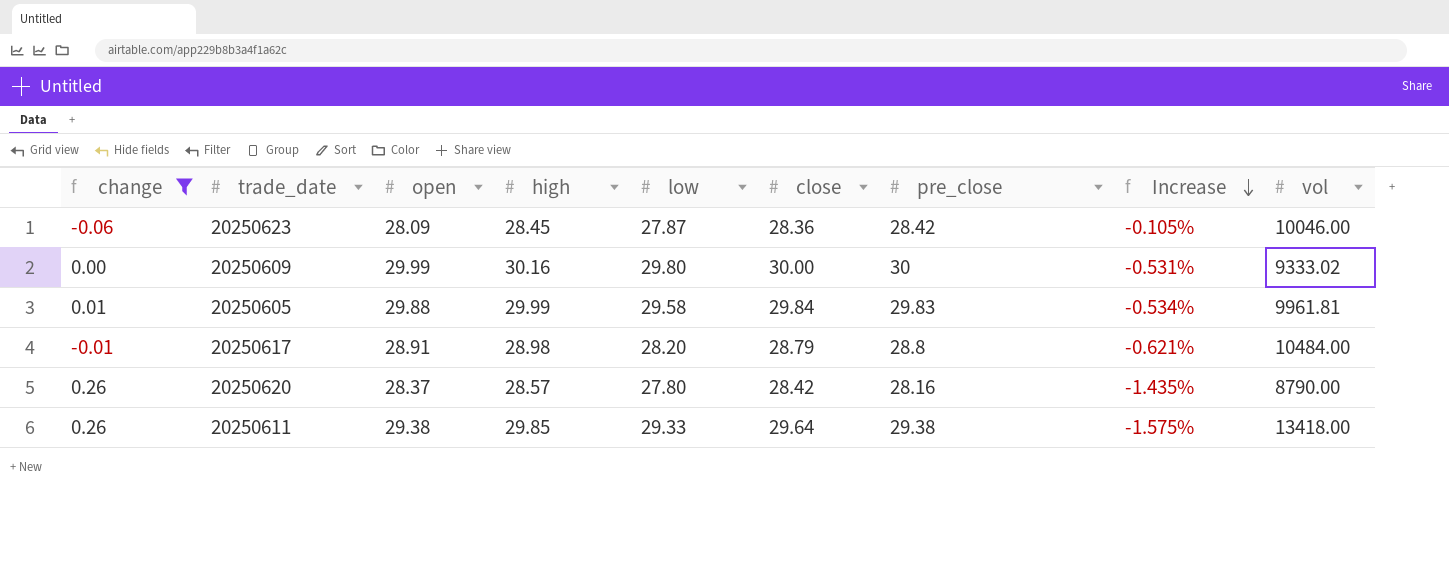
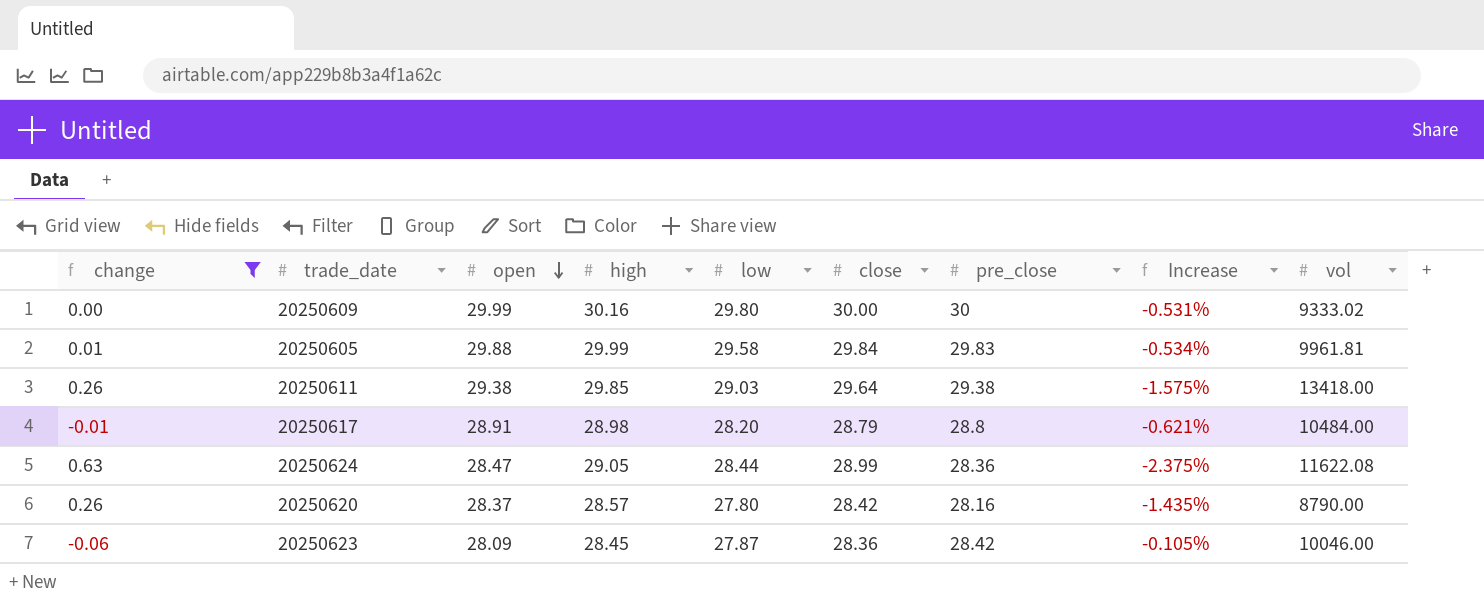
row order: Increase descending -> open descending
20250611 | low: 29.33 -> 29.03
row 20250624: none -> 0.63 | 28.47 | 29.05 | 28.44 | 28.99 | 28.36 | -2.375% | 11622.08

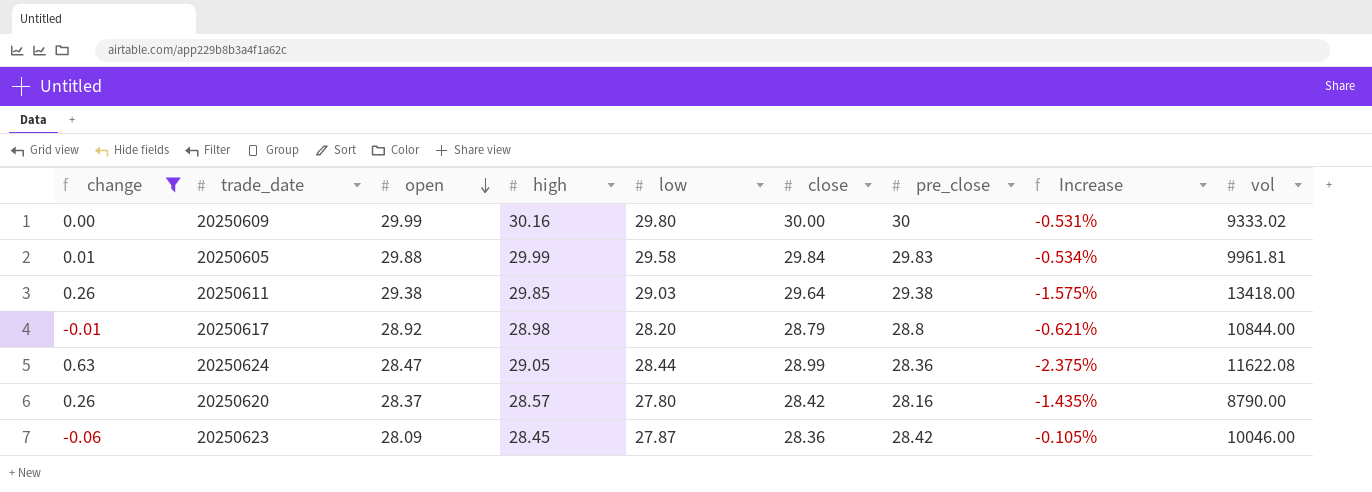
20250617 | open: 28.91 -> 28.92
20250617 | vol: 10484.00 -> 10844.00

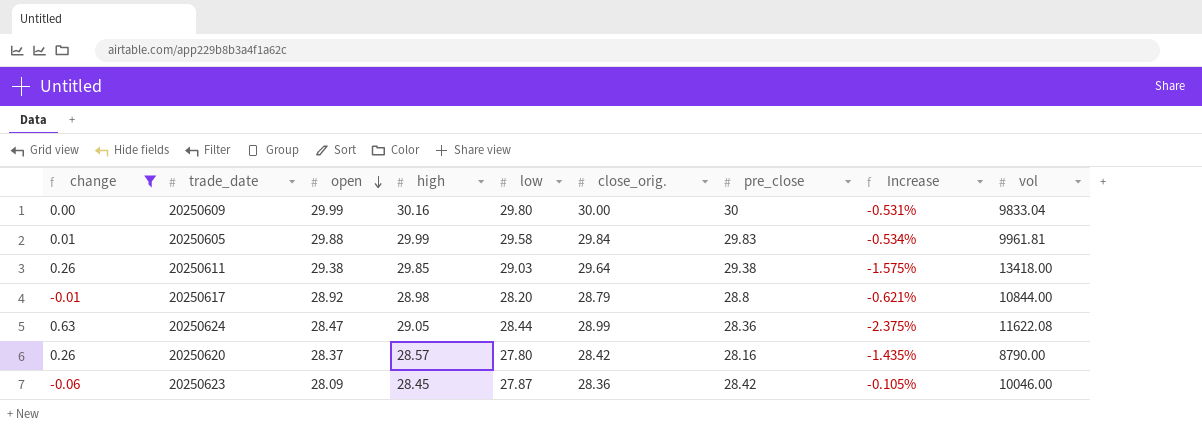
column name: close -> close_orig.
20250609 | vol: 9333.02 -> 9833.04

